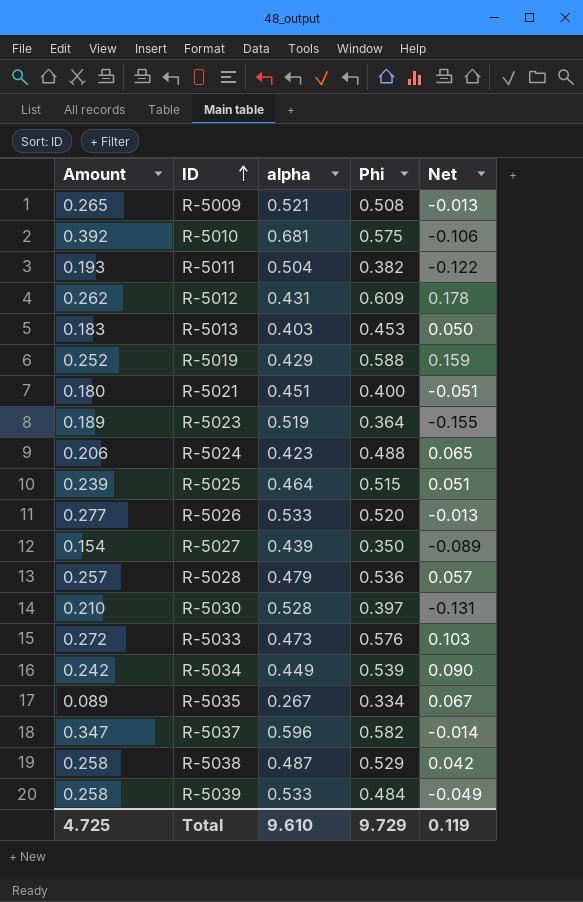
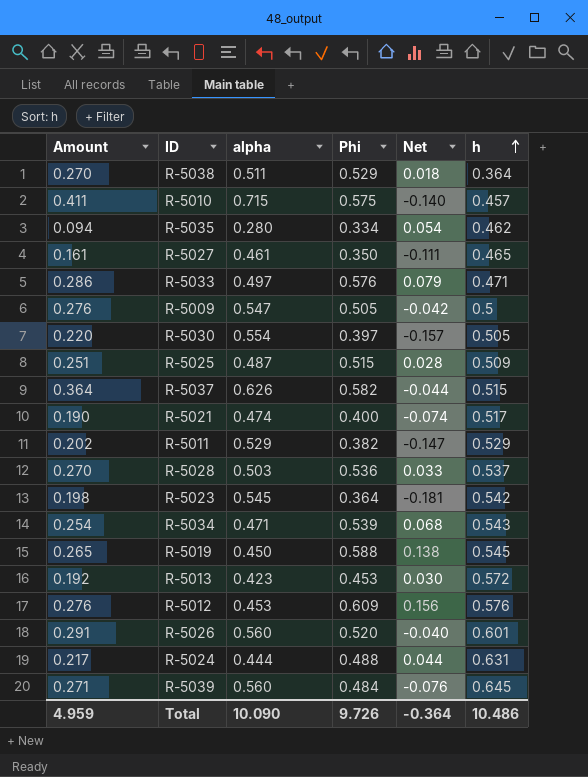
row order: ID ascending -> h ascending
column h | position: none -> 6
R-5038 | Amount: 0.258 -> 0.270
R-5038 | alpha: 0.487 -> 0.511
R-5038 | Net: 0.042 -> 0.018
R-5010 | Amount: 0.392 -> 0.411
R-5010 | alpha: 0.681 -> 0.715
R-5010 | Net: -0.106 -> -0.140
R-5035 | Amount: 0.089 -> 0.094
R-5035 | alpha: 0.267 -> 0.280
R-5035 | Net: 0.067 -> 0.054
R-5027 | Amount: 0.154 -> 0.161
R-5027 | alpha: 0.439 -> 0.461
R-5027 | Net: -0.089 -> -0.111
R-5033 | Amount: 0.272 -> 0.286
R-5033 | alpha: 0.473 -> 0.497
R-5033 | Net: 0.103 -> 0.079
R-5009 | Amount: 0.265 -> 0.276
R-5009 | alpha: 0.521 -> 0.547
R-5009 | Phi: 0.508 -> 0.505
R-5009 | Net: -0.013 -> -0.042
R-5030 | Amount: 0.210 -> 0.220
R-5030 | alpha: 0.528 -> 0.554
R-5030 | Net: -0.131 -> -0.157
R-5025 | Amount: 0.239 -> 0.251
R-5025 | alpha: 0.464 -> 0.487
R-5025 | Net: 0.051 -> 0.028
R-5037 | Amount: 0.347 -> 0.364
R-5037 | alpha: 0.596 -> 0.626
R-5037 | Net: -0.014 -> -0.044
R-5021 | Amount: 0.180 -> 0.190
R-5021 | alpha: 0.451 -> 0.474
R-5021 | Net: -0.051 -> -0.074
R-5011 | Amount: 0.193 -> 0.202
R-5011 | alpha: 0.504 -> 0.529
R-5011 | Net: -0.122 -> -0.147
R-5028 | Amount: 0.257 -> 0.270
R-5028 | alpha: 0.479 -> 0.503
R-5028 | Net: 0.057 -> 0.033
R-5023 | Amount: 0.189 -> 0.198
R-5023 | alpha: 0.519 -> 0.545
R-5023 | Net: -0.155 -> -0.181
R-5034 | Amount: 0.242 -> 0.254
R-5034 | alpha: 0.449 -> 0.471
R-5034 | Net: 0.090 -> 0.068
R-5019 | Amount: 0.252 -> 0.265
R-5019 | alpha: 0.429 -> 0.450
R-5019 | Net: 0.159 -> 0.138
R-5013 | Amount: 0.183 -> 0.192
R-5013 | alpha: 0.403 -> 0.423
R-5013 | Net: 0.050 -> 0.030
R-5012 | Amount: 0.262 -> 0.276
R-5012 | alpha: 0.431 -> 0.453
R-5012 | Net: 0.178 -> 0.156
R-5026 | Amount: 0.277 -> 0.291
R-5026 | alpha: 0.533 -> 0.560
R-5026 | Net: -0.013 -> -0.040
R-5024 | Amount: 0.206 -> 0.217
R-5024 | alpha: 0.423 -> 0.444
R-5024 | Net: 0.065 -> 0.044
R-5039 | Amount: 0.258 -> 0.271
R-5039 | alpha: 0.533 -> 0.560
R-5039 | Net: -0.049 -> -0.076
Total | Amount: 4.725 -> 4.959
Total | alpha: 9.610 -> 10.090
Total | Phi: 9.729 -> 9.726
Total | Net: 0.119 -> -0.364

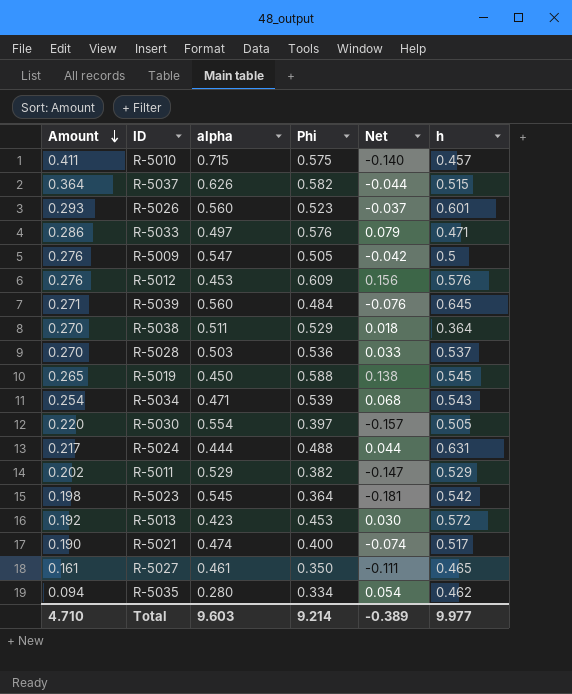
row order: h ascending -> Amount descending
row R-5025: 0.251 | 0.487 | 0.515 | 0.028 | 0.509 -> none
R-5026 | Amount: 0.291 -> 0.293
R-5026 | Phi: 0.520 -> 0.523
R-5026 | Net: -0.040 -> -0.037
Total | Amount: 4.959 -> 4.710
Total | alpha: 10.090 -> 9.603
Total | Phi: 9.726 -> 9.214
Total | Net: -0.364 -> -0.389
Total | h: 10.486 -> 9.977

